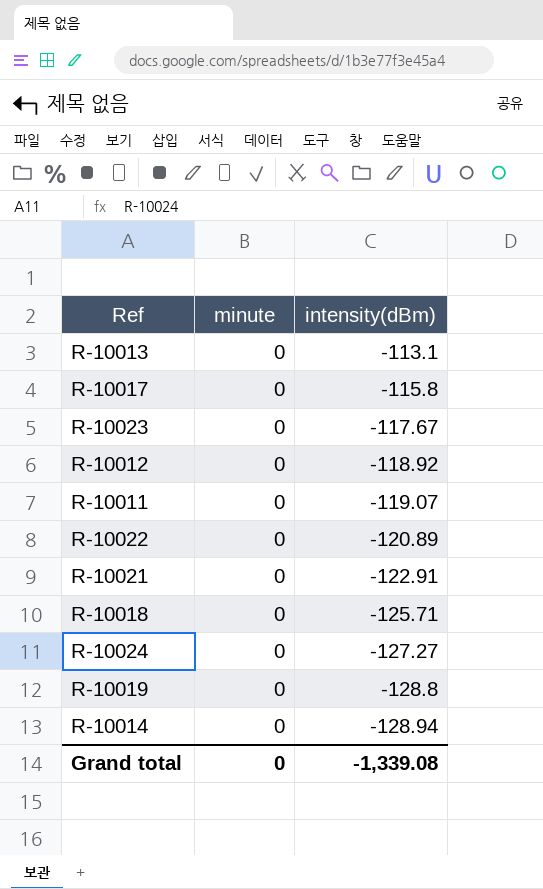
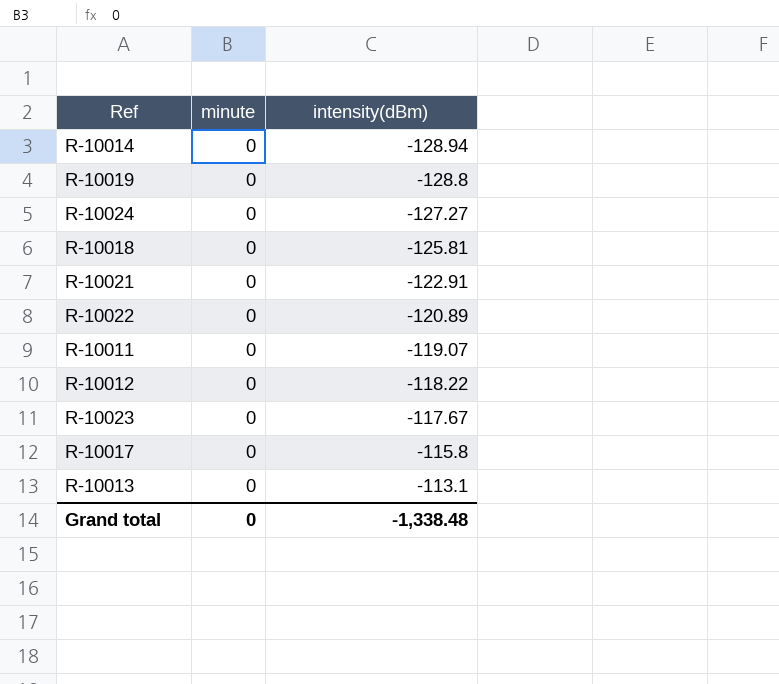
row order: intensity(dBm) descending -> intensity(dBm) ascending
R-10018 | intensity(dBm): -125.71 -> -125.81
R-10012 | intensity(dBm): -118.92 -> -118.22
Grand total | intensity(dBm): -1,339.08 -> -1,338.48

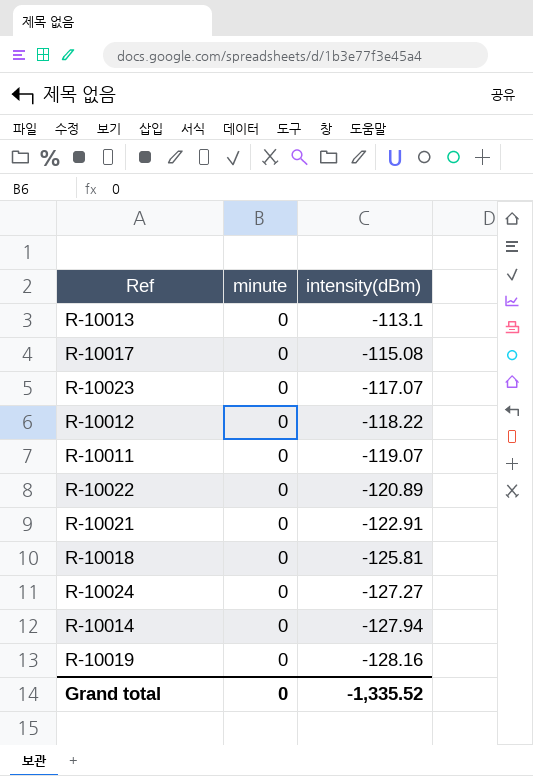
row order: intensity(dBm) ascending -> intensity(dBm) descending
R-10017 | intensity(dBm): -115.8 -> -115.08
R-10023 | intensity(dBm): -117.67 -> -117.07
R-10014 | intensity(dBm): -128.94 -> -127.94
R-10019 | intensity(dBm): -128.8 -> -128.16
Grand total | intensity(dBm): -1,338.48 -> -1,335.52

